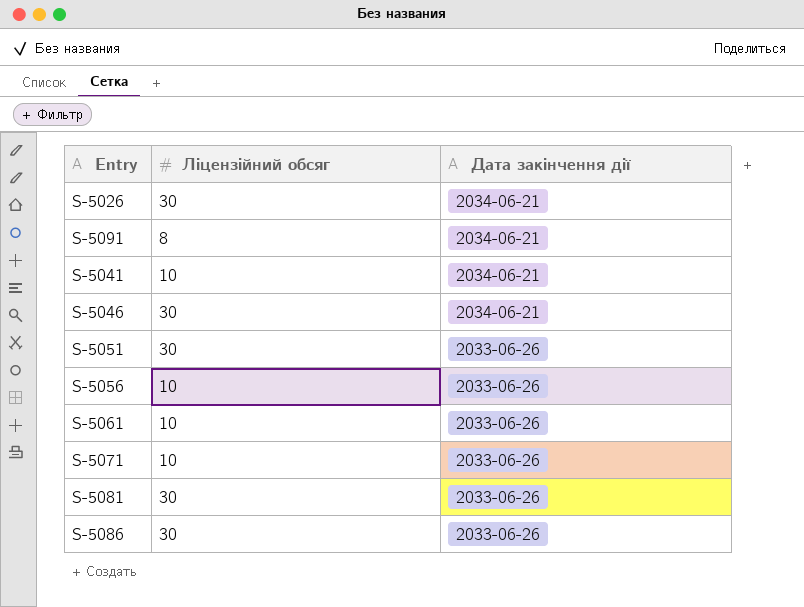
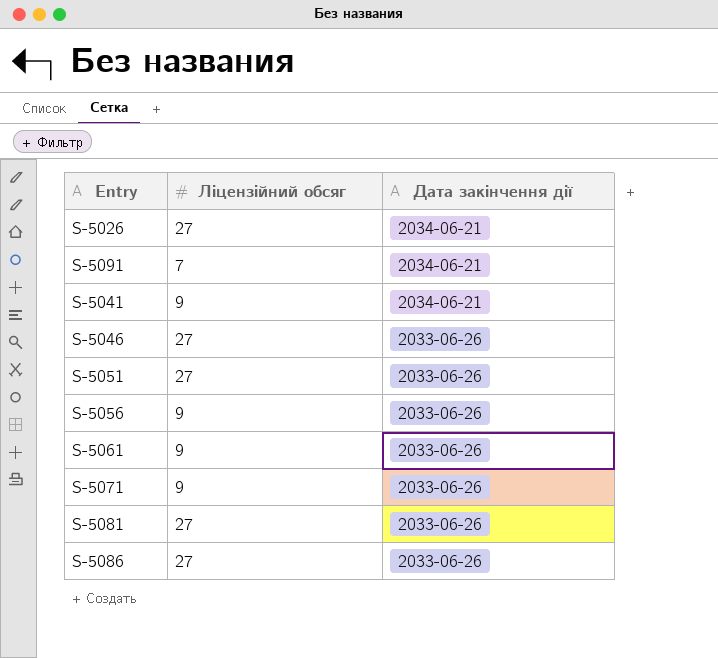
S-5026 | Ліцензійний обсяг: 30 -> 27
S-5091 | Ліцензійний обсяг: 8 -> 7
S-5041 | Ліцензійний обсяг: 10 -> 9
S-5046 | Ліцензійний обсяг: 30 -> 27
S-5046 | Дата закінчення дії: 2034-06-21 -> 2033-06-26
S-5051 | Ліцензійний обсяг: 30 -> 27
S-5056 | Ліцензійний обсяг: 10 -> 9
S-5061 | Ліцензійний обсяг: 10 -> 9
S-5071 | Ліцензійний обсяг: 10 -> 9
S-5081 | Ліцензійний обсяг: 30 -> 27
S-5086 | Ліцензійний обсяг: 30 -> 27

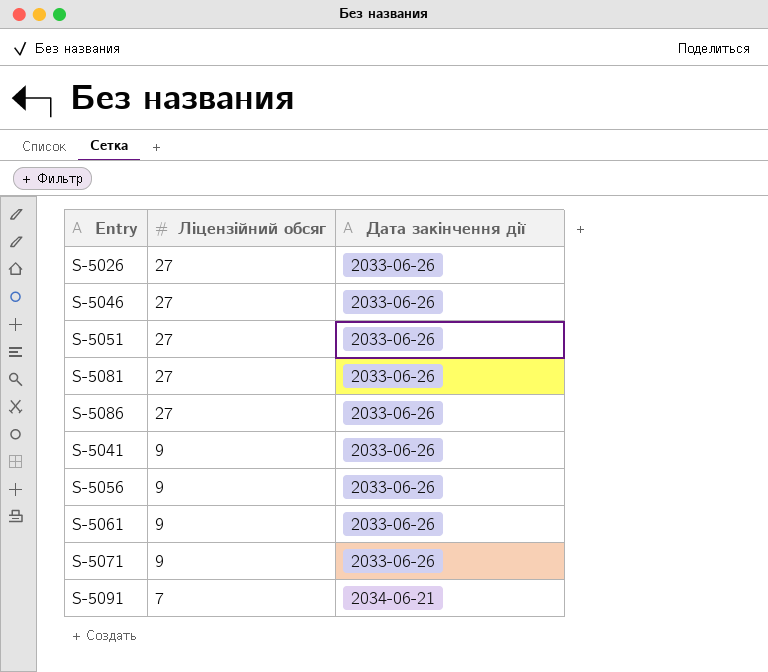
row order: Дата закінчення дії descending -> Ліцензійний обсяг descending
S-5026 | Дата закінчення дії: 2034-06-21 -> 2033-06-26
S-5041 | Дата закінчення дії: 2034-06-21 -> 2033-06-26

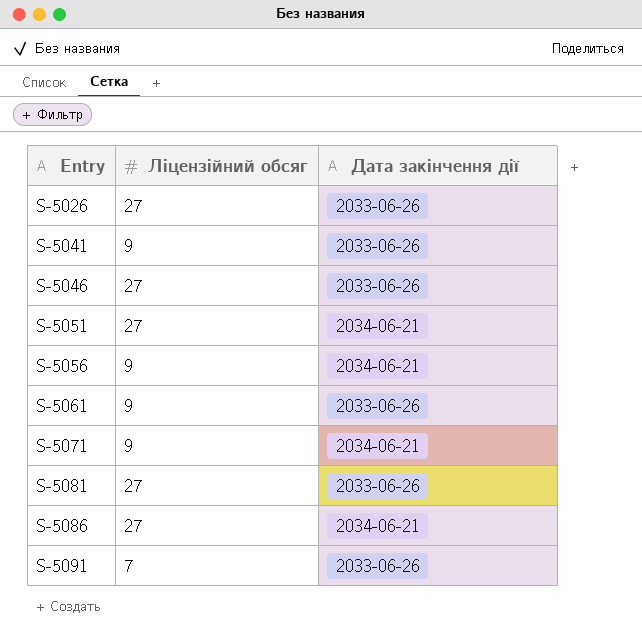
row order: Ліцензійний обсяг descending -> Entry ascending
S-5051 | Дата закінчення дії: 2033-06-26 -> 2034-06-21
S-5056 | Дата закінчення дії: 2033-06-26 -> 2034-06-21
S-5071 | Дата закінчення дії: 2033-06-26 -> 2034-06-21
S-5086 | Дата закінчення дії: 2033-06-26 -> 2034-06-21
S-5091 | Дата закінчення дії: 2034-06-21 -> 2033-06-26

